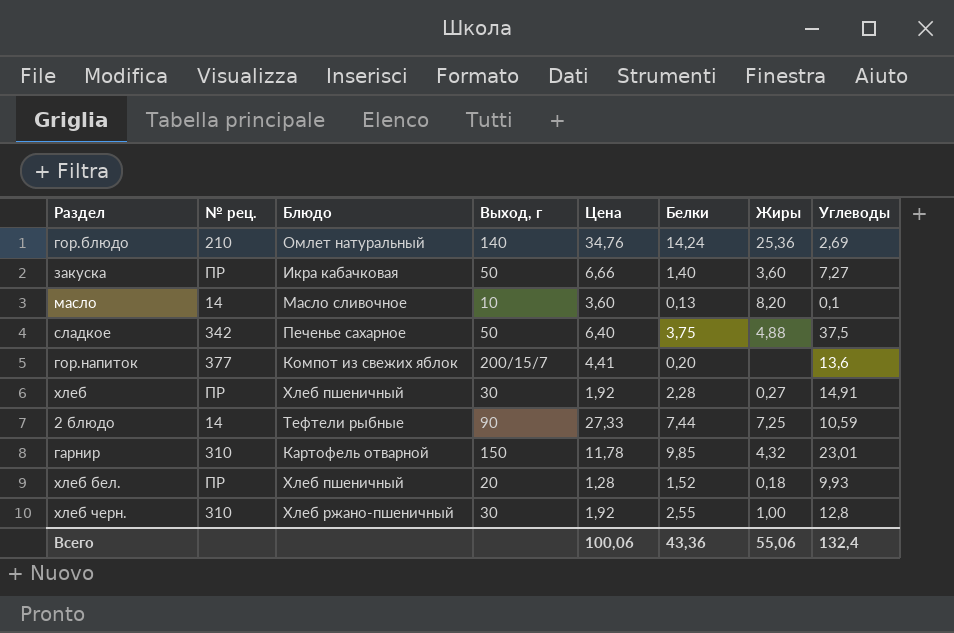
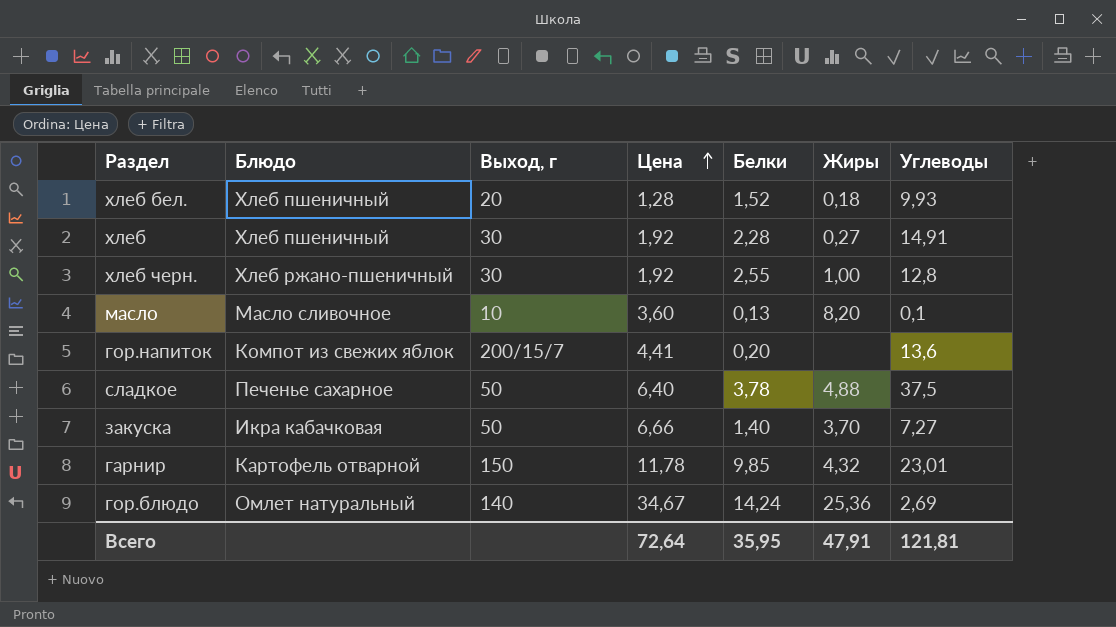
row order: none -> Цена ascending
column № рец. | position: 2 -> none
row 2 блюдо: 14 | Тефтели рыбные | 90 | 27,33 | 7,44 | 7,25 | 10,59 -> none
сладкое | Белки: 3,75 -> 3,78
закуска | Жиры: 3,60 -> 3,70
гор.блюдо | Цена: 34,76 -> 34,67
Всего | Цена: 100,06 -> 72,64
Всего | Белки: 43,36 -> 35,95
Всего | Жиры: 55,06 -> 47,91
Всего | Углеводы: 132,4 -> 121,81

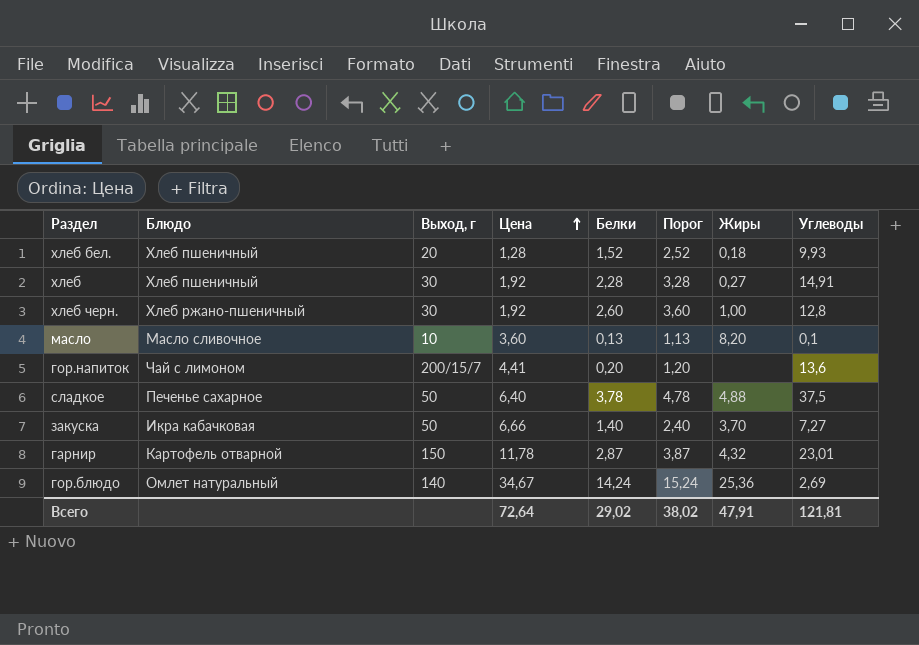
column Порог | formula: none -> [Белки] + 1
хлеб черн. | Белки: 2,55 -> 2,60
гор.напиток | Блюдо: Компот из свежих яблок -> Чай с лимоном
гарнир | Белки: 9,85 -> 2,87
Всего | Белки: 35,95 -> 29,02

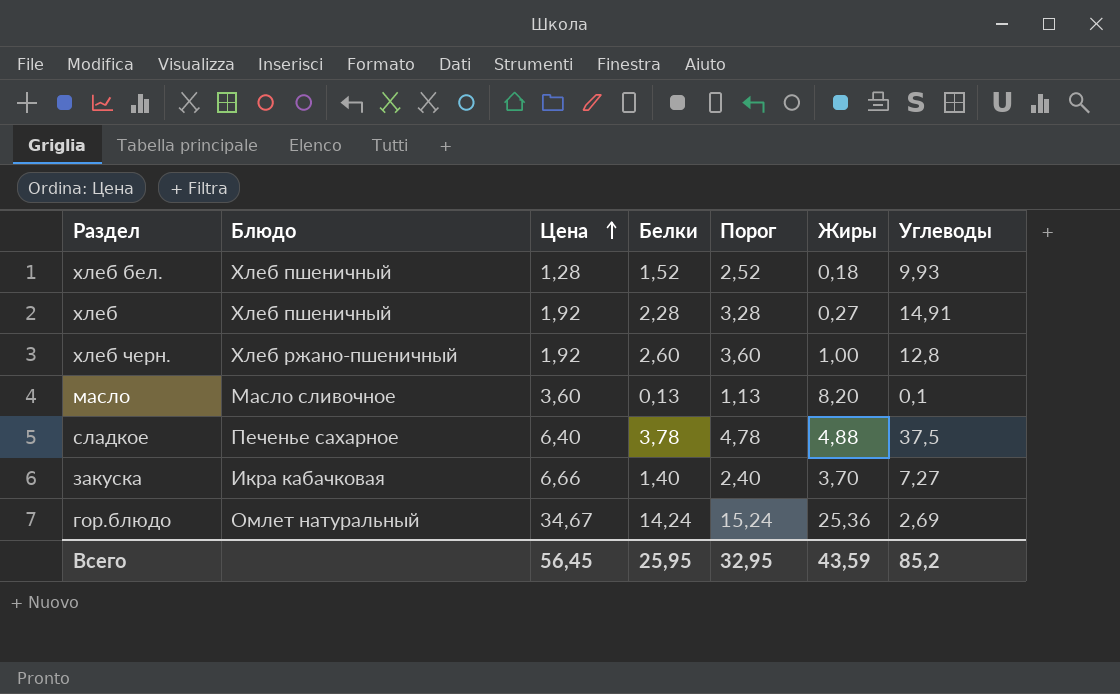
column Выход, г | position: 3 -> none
row гор.напиток: Чай с лимоном | 200/15/7 | 4,41 | 0,20 | 1,20 | none | 13,6 -> none
row гарнир: Картофель отварной | 150 | 11,78 | 2,87 | 3,87 | 4,32 | 23,01 -> none
Всего | Цена: 72,64 -> 56,45
Всего | Белки: 29,02 -> 25,95
Всего | Порог: 38,02 -> 32,95
Всего | Жиры: 47,91 -> 43,59
Всего | Углеводы: 121,81 -> 85,2

